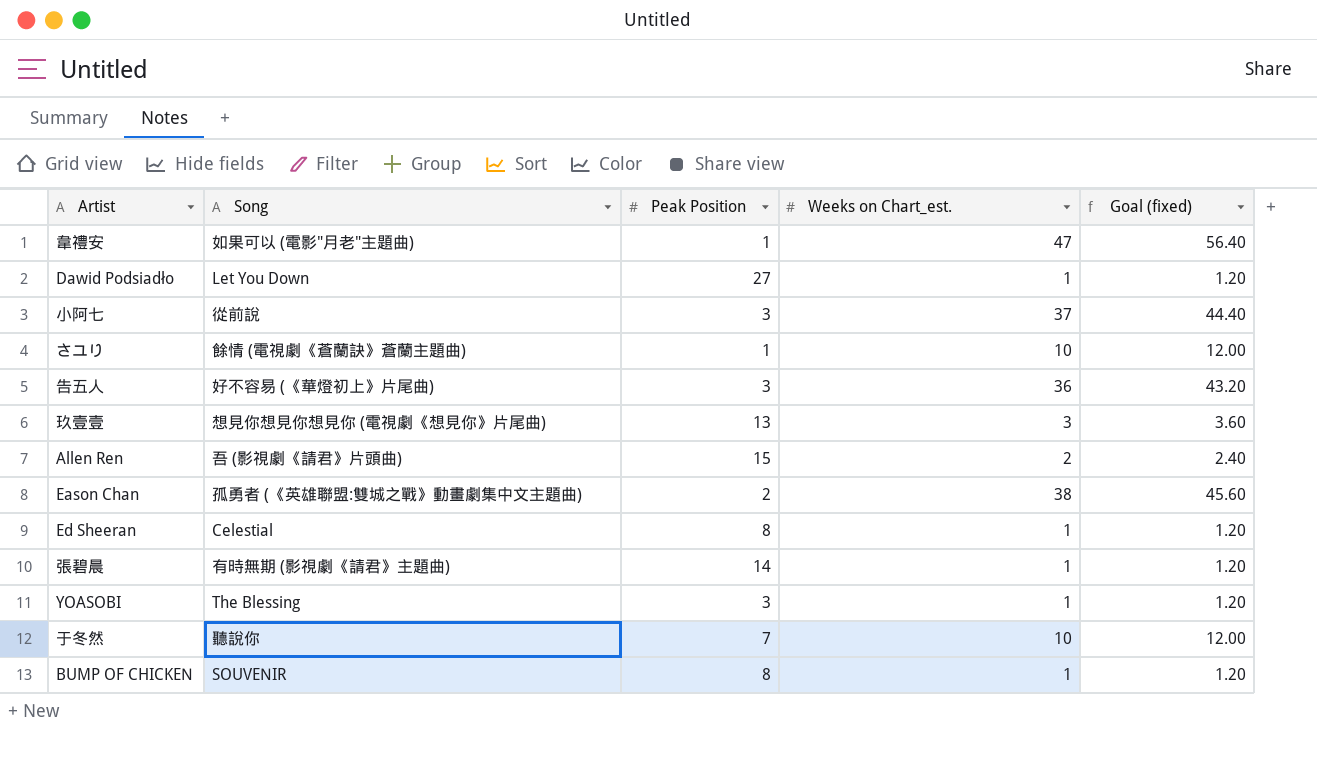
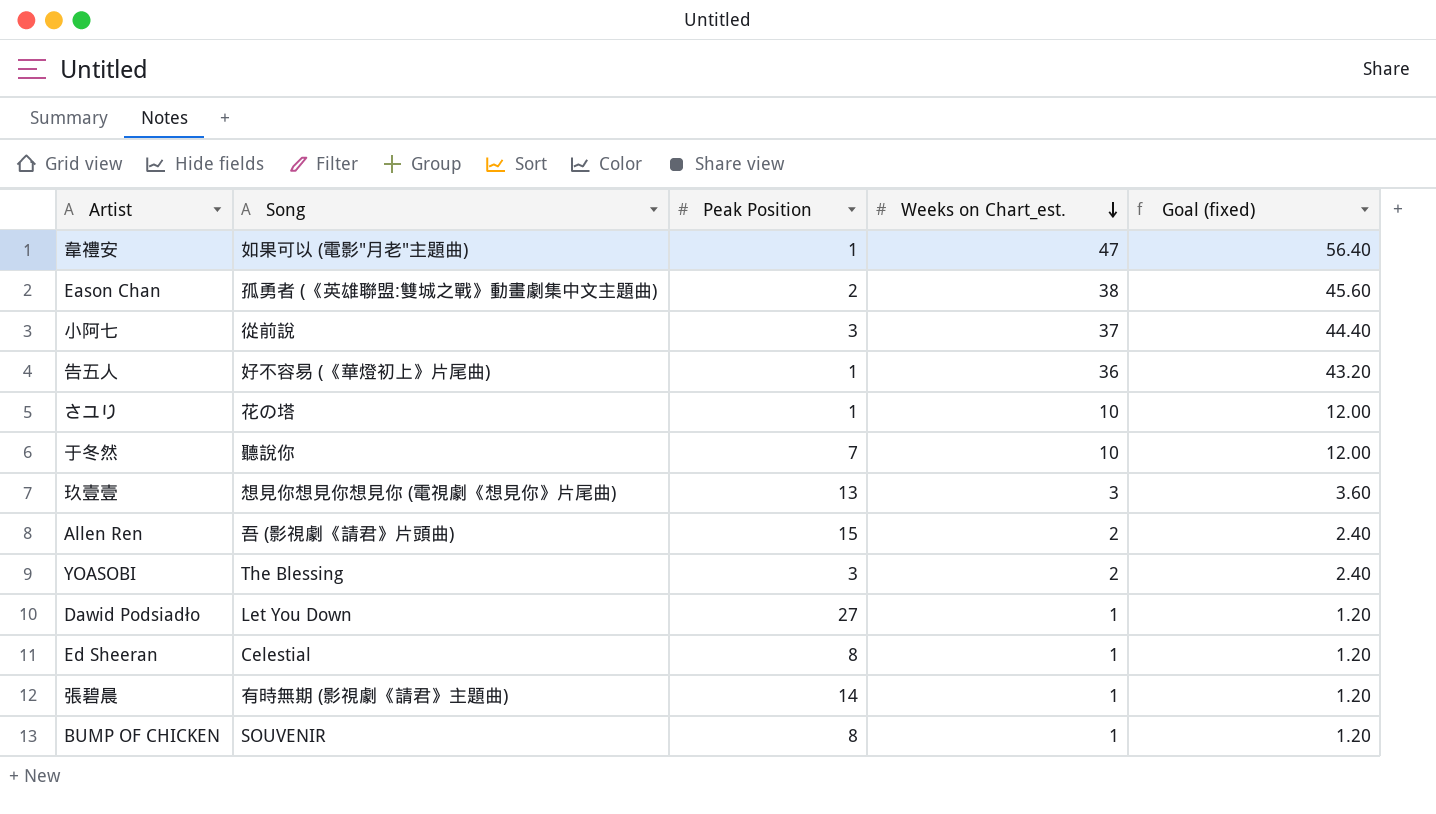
row order: none -> Weeks on Chart_est. descending
告五人 | Peak Position: 3 -> 1
さユり | Song: 餘情 (電視劇《蒼蘭訣》蒼蘭主題曲) -> 花の塔
YOASOBI | Weeks on Chart_est.: 1 -> 2
YOASOBI | Goal (fixed): 1.20 -> 2.40

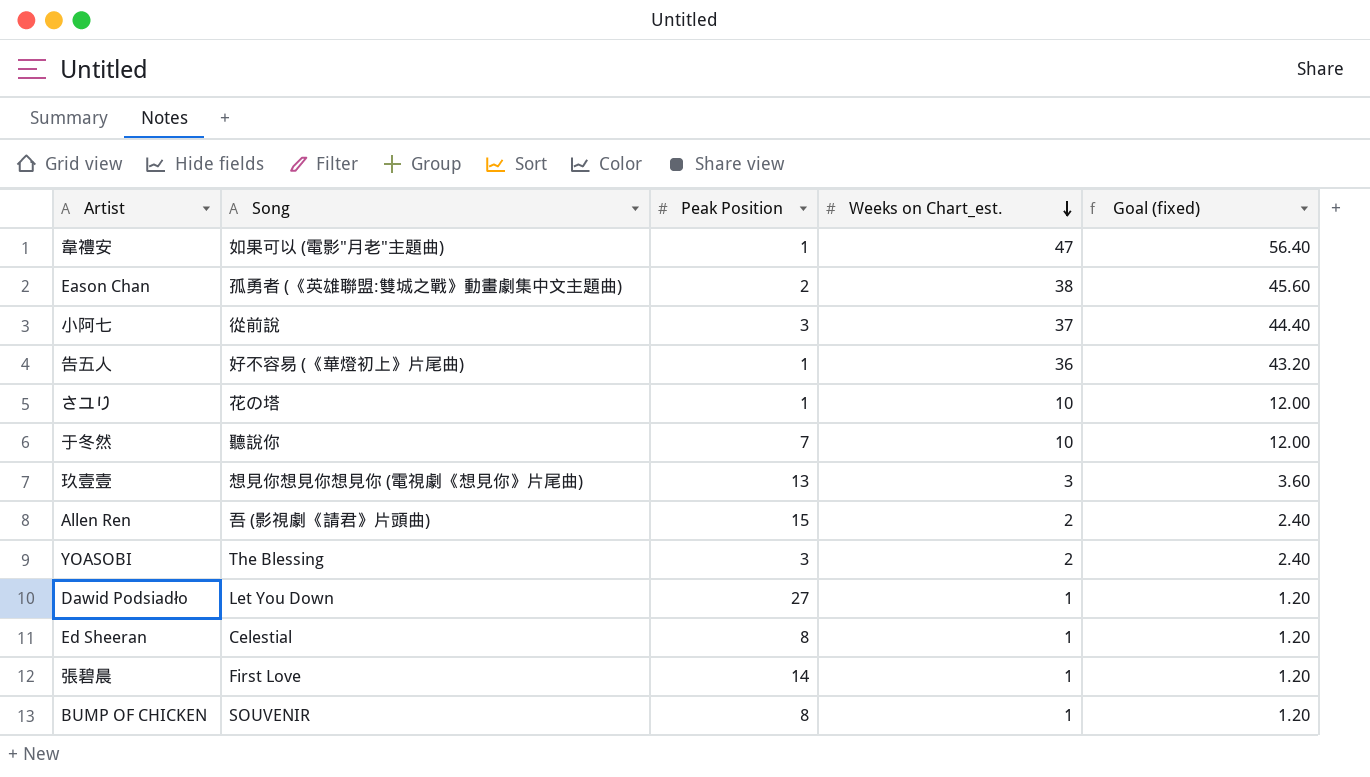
張碧晨 | Song: 有時無期 (影視劇《請君》主題曲) -> First Love

